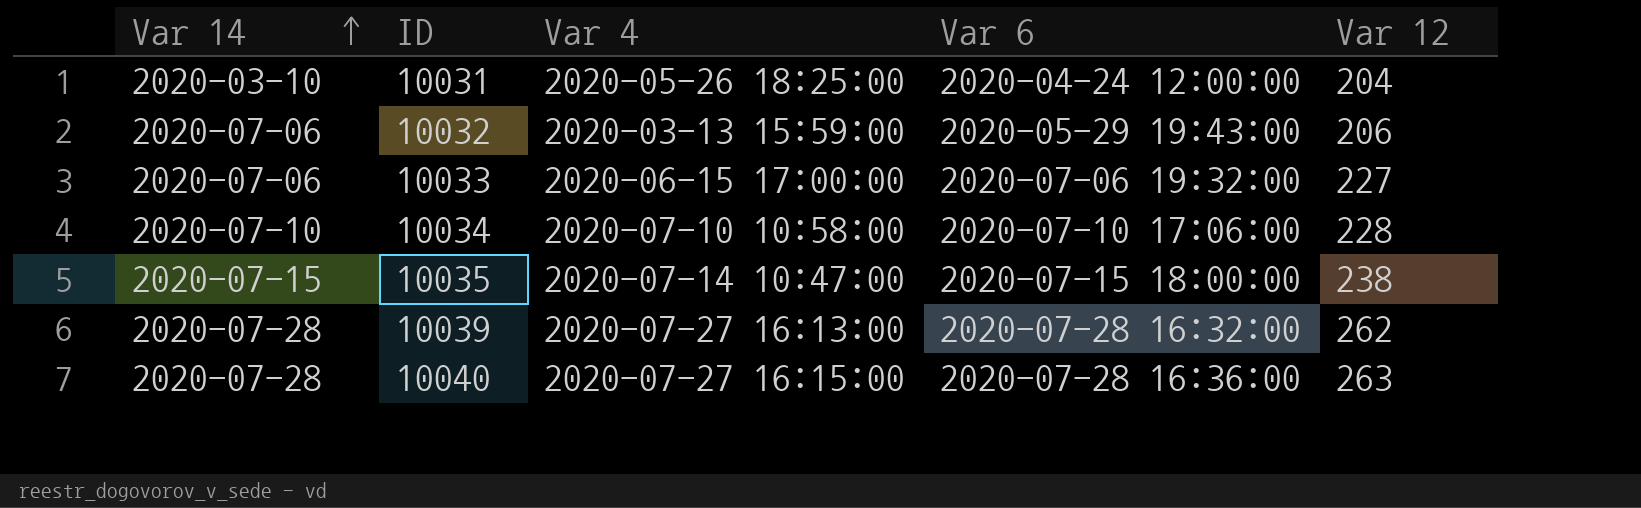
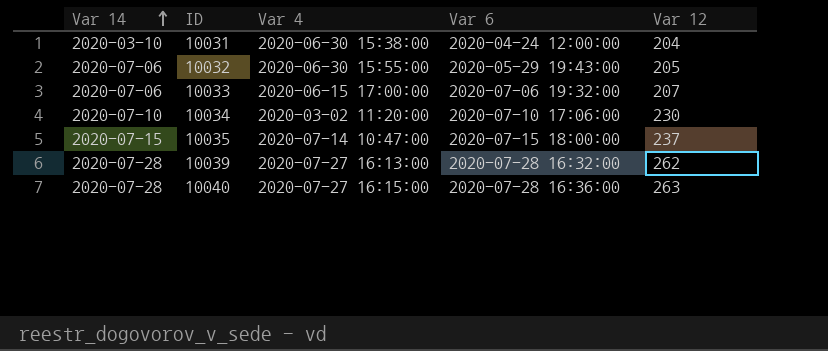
10031 | Var 4: 2020-05-26 18:25:00 -> 2020-06-30 15:38:00
10032 | Var 4: 2020-03-13 15:59:00 -> 2020-06-30 15:55:00
10032 | Var 12: 206 -> 205
10033 | Var 12: 227 -> 207
10034 | Var 4: 2020-07-10 10:58:00 -> 2020-03-02 11:20:00
10034 | Var 12: 228 -> 230
10035 | Var 12: 238 -> 237

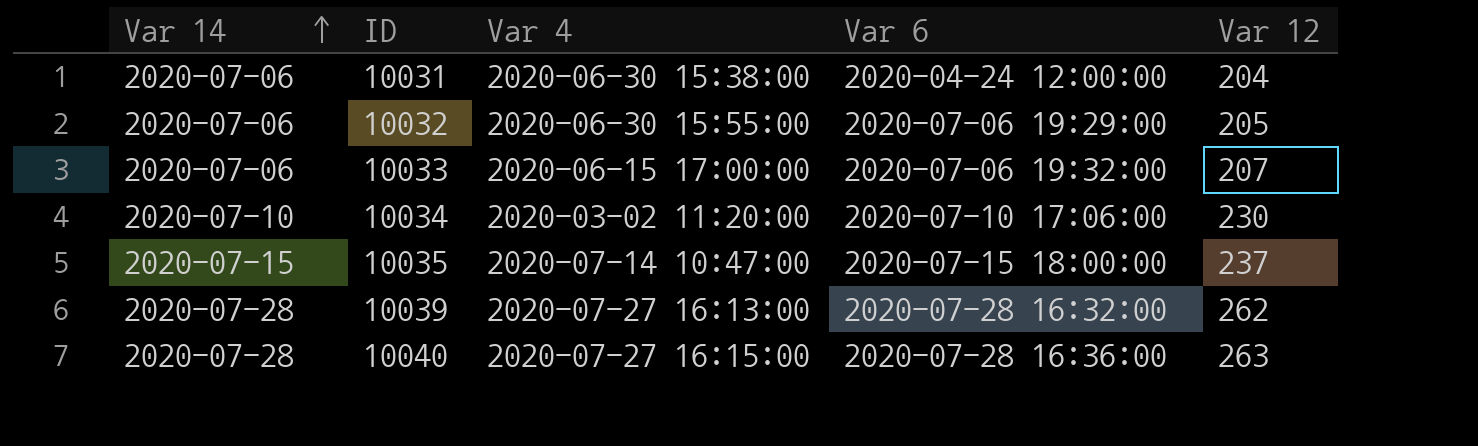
10031 | Var 14: 2020-03-10 -> 2020-07-06
10032 | Var 6: 2020-05-29 19:43:00 -> 2020-07-06 19:29:00

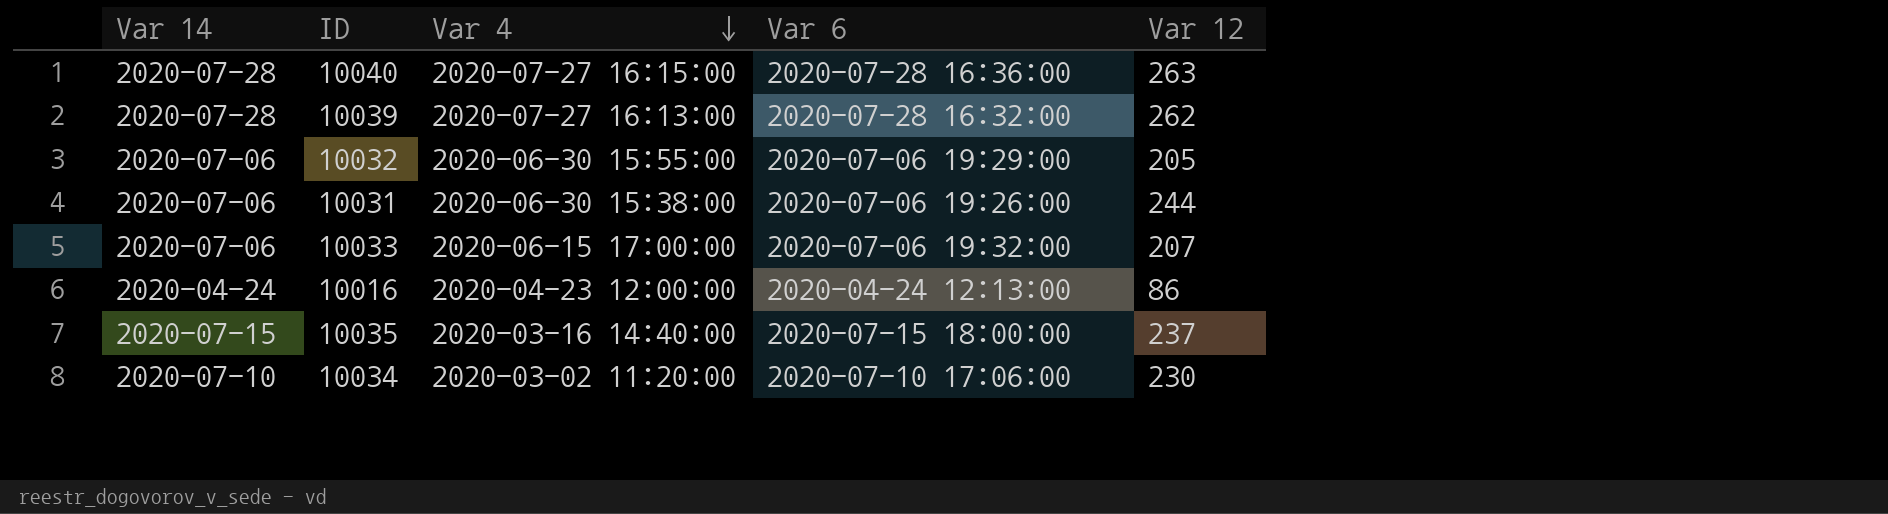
row order: Var 14 ascending -> Var 4 descending
10031 | Var 6: 2020-04-24 12:00:00 -> 2020-07-06 19:26:00
10031 | Var 12: 204 -> 244
row 10016: none -> 2020-04-24 | 2020-04-23 12:00:00 | 2020-04-24 12:13:00 | 86
10035 | Var 4: 2020-07-14 10:47:00 -> 2020-03-16 14:40:00

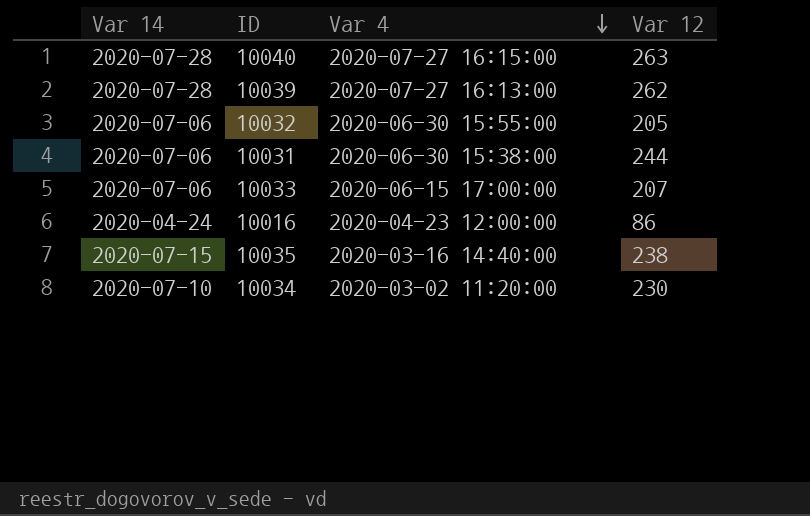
column Var 6 | position: 4 -> none
10035 | Var 12: 237 -> 238

